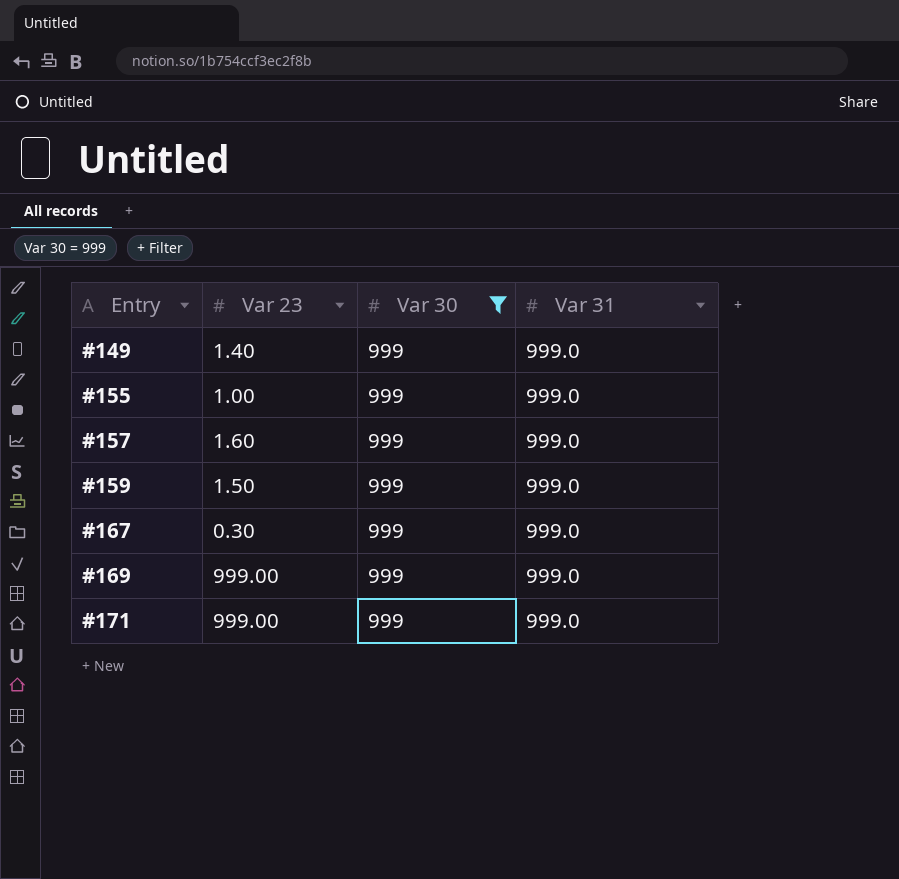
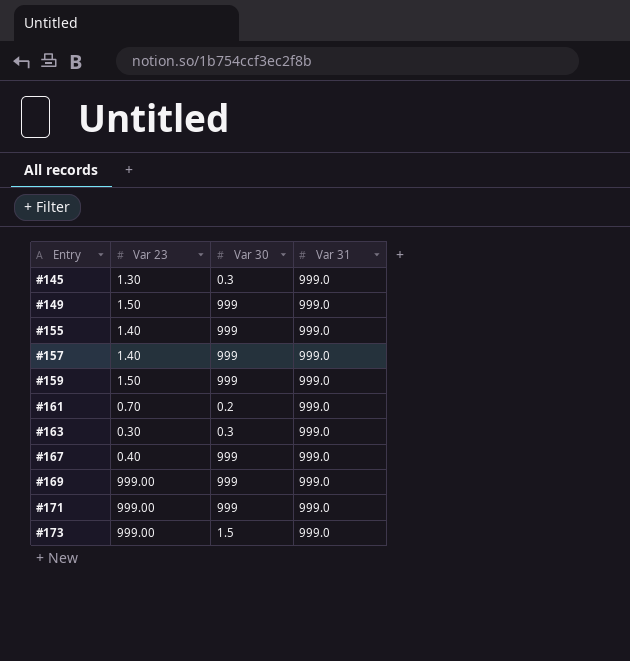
filter: Var 30 = 999 -> none
#149 | Var 23: 1.40 -> 1.50
#155 | Var 23: 1.00 -> 1.40
#157 | Var 23: 1.60 -> 1.40
#167 | Var 23: 0.30 -> 0.40

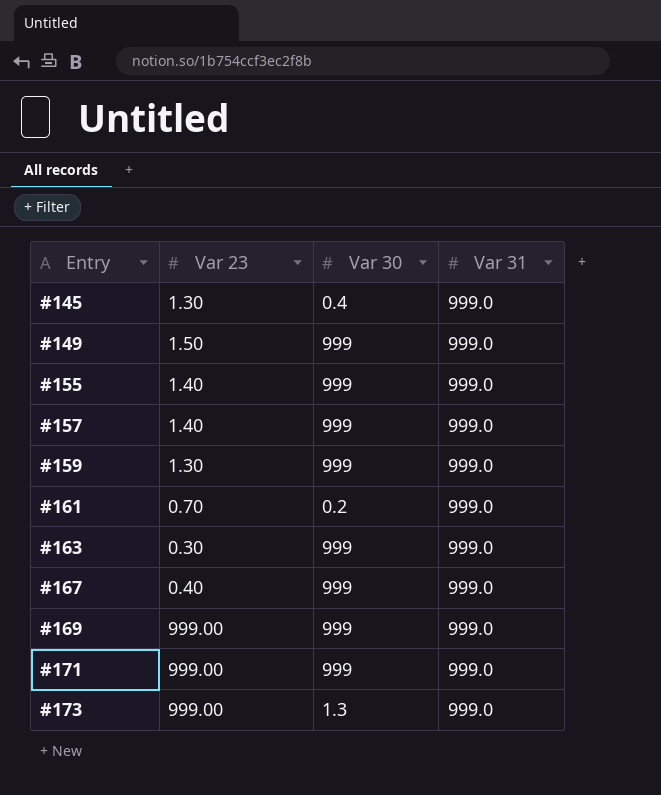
#145 | Var 30: 0.3 -> 0.4
#159 | Var 23: 1.50 -> 1.30
#163 | Var 30: 0.3 -> 999
#173 | Var 30: 1.5 -> 1.3

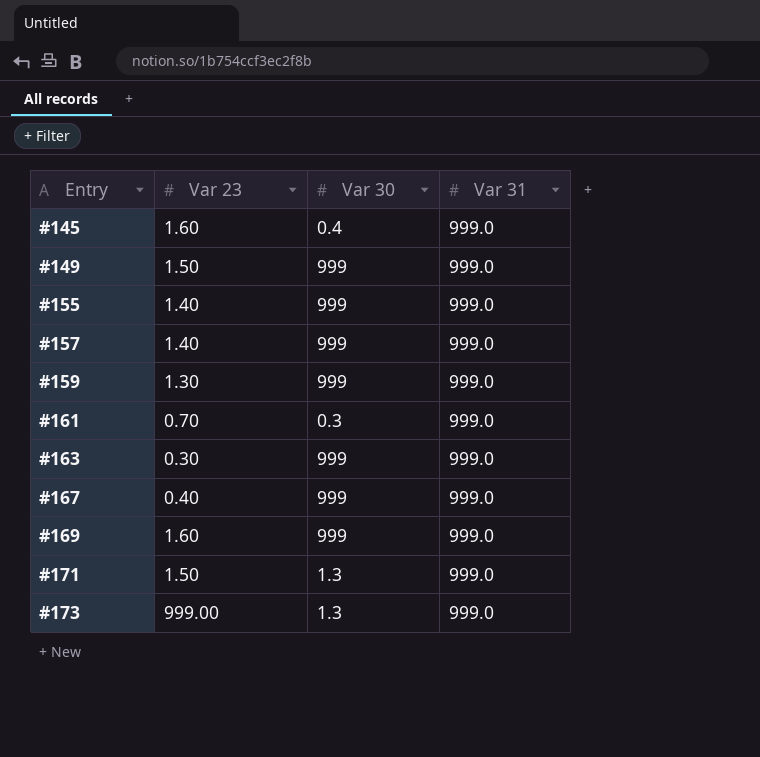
#145 | Var 23: 1.30 -> 1.60
#161 | Var 30: 0.2 -> 0.3
#169 | Var 23: 999.00 -> 1.60
#171 | Var 23: 999.00 -> 1.50
#171 | Var 30: 999 -> 1.3

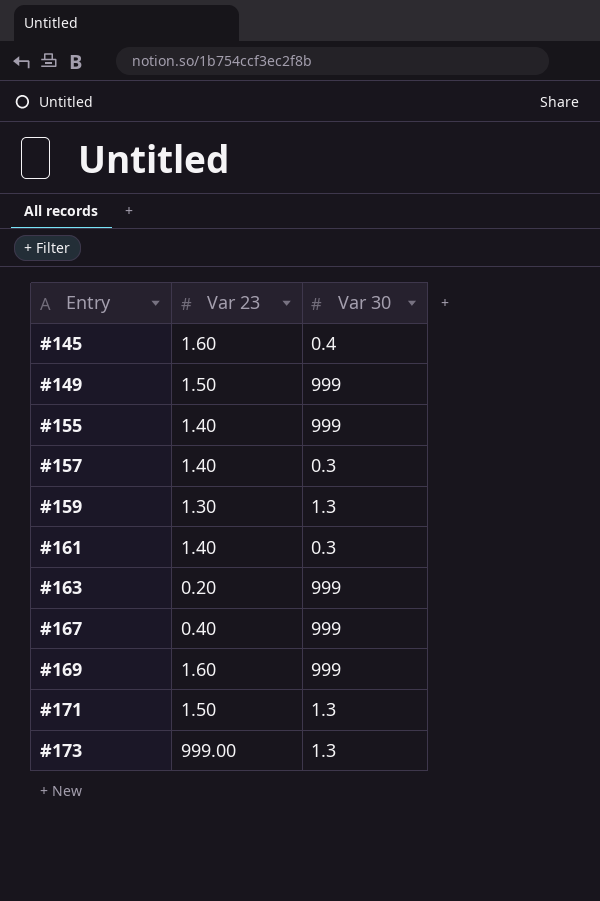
column Var 31 | position: 4 -> none
#157 | Var 30: 999 -> 0.3
#159 | Var 30: 999 -> 1.3
#161 | Var 23: 0.70 -> 1.40
#163 | Var 23: 0.30 -> 0.20

